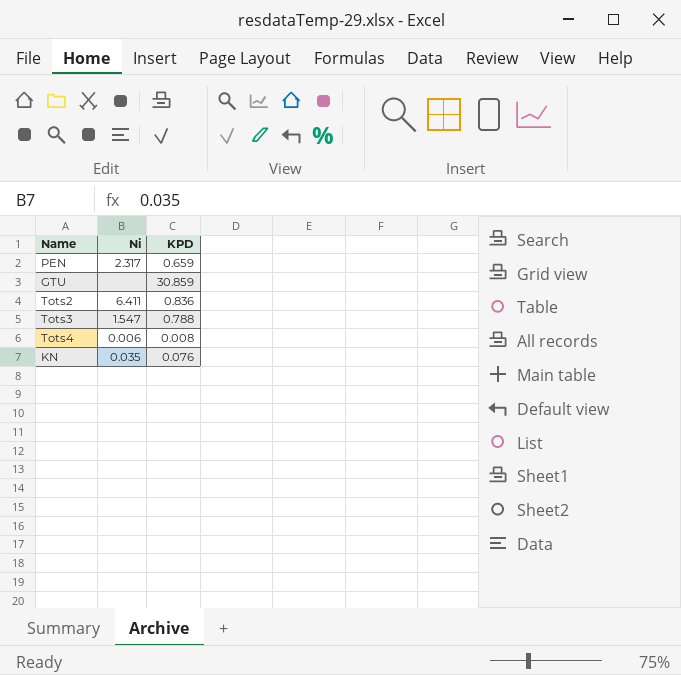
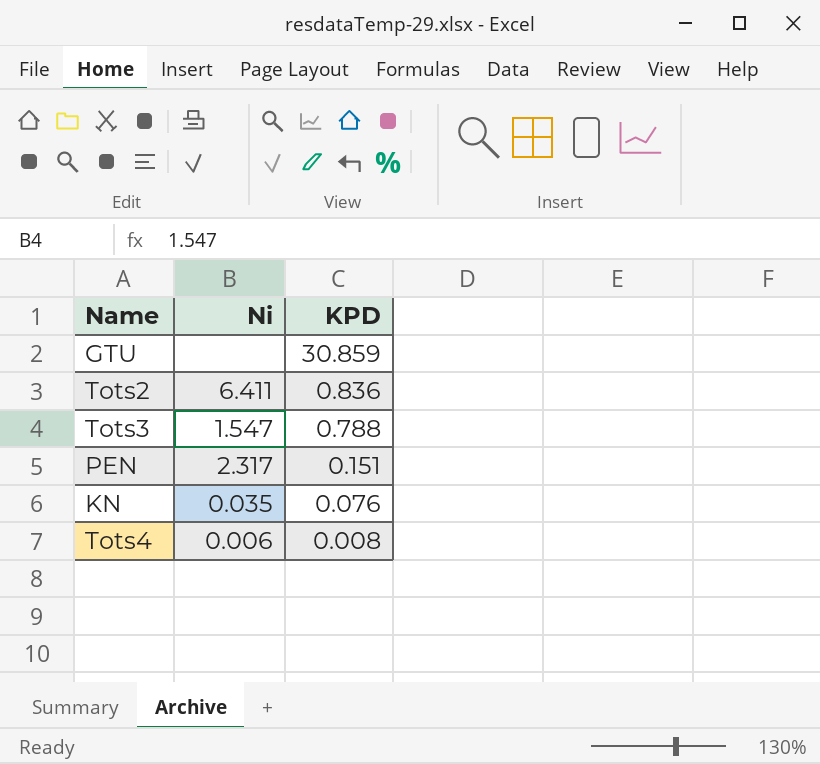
row order: none -> KPD descending
PEN | KPD: 0.659 -> 0.151

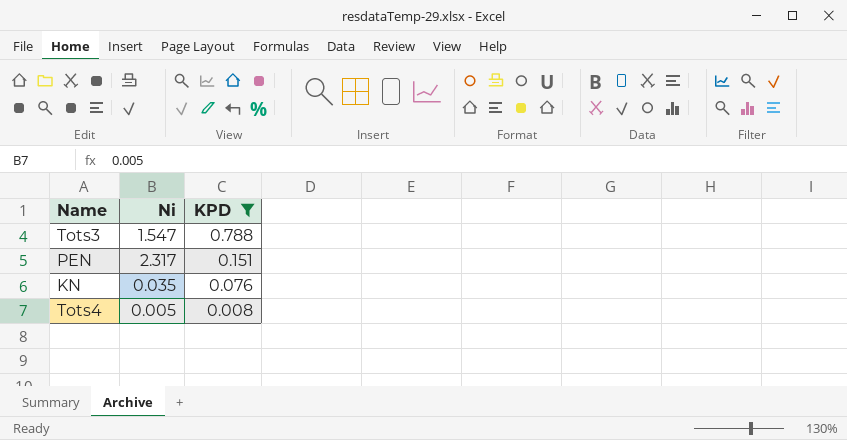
filter: none -> KPD <= 0.788
Tots4 | Ni: 0.006 -> 0.005

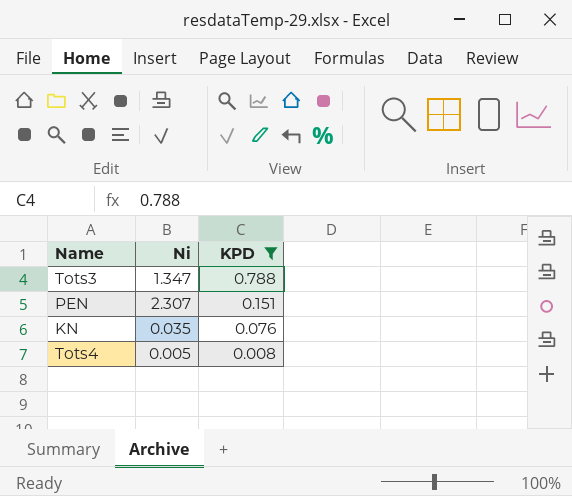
Tots3 | Ni: 1.547 -> 1.347
PEN | Ni: 2.317 -> 2.307

